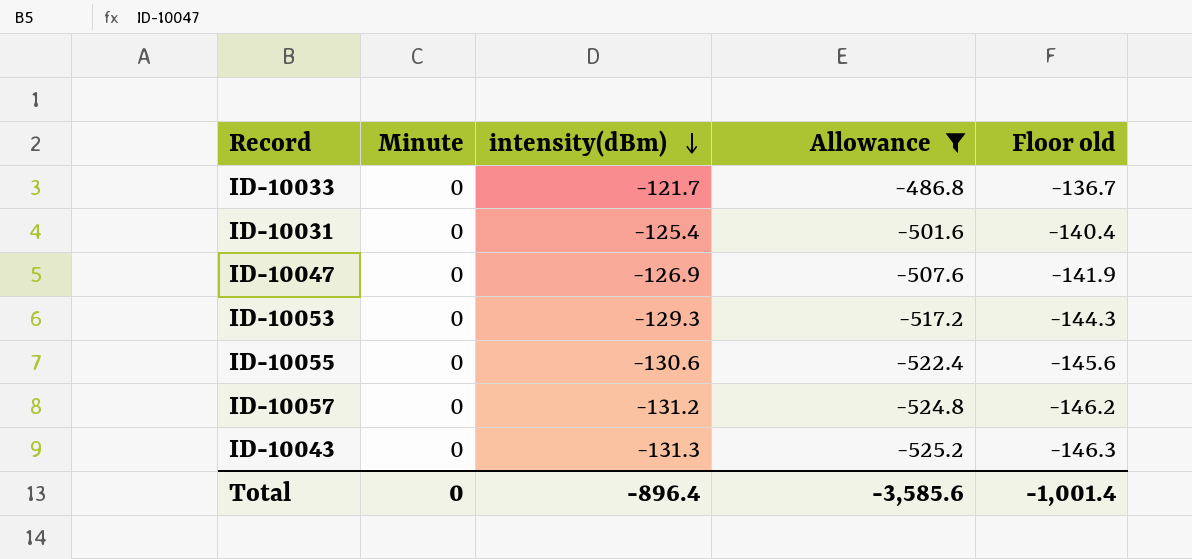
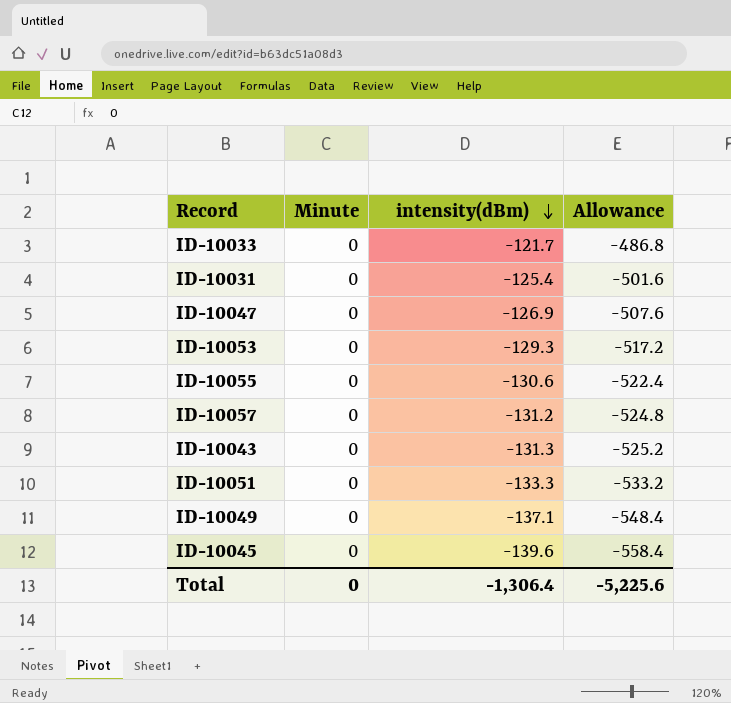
filter: Allowance >= -525.2 -> none
column Floor old | formula: [intensity(dBm)] - 15 -> none
Total | intensity(dBm): -896.4 -> -1,306.4
Total | Allowance: -3,585.6 -> -5,225.6

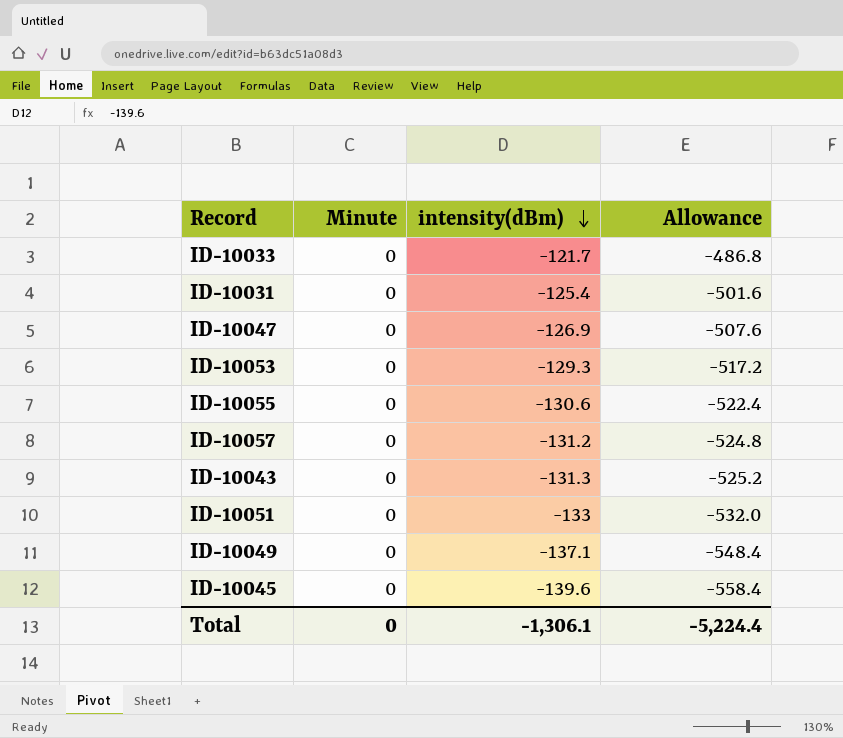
ID-10051 | intensity(dBm): -133.3 -> -133
ID-10051 | Allowance: -533.2 -> -532.0
Total | intensity(dBm): -1,306.4 -> -1,306.1
Total | Allowance: -5,225.6 -> -5,224.4

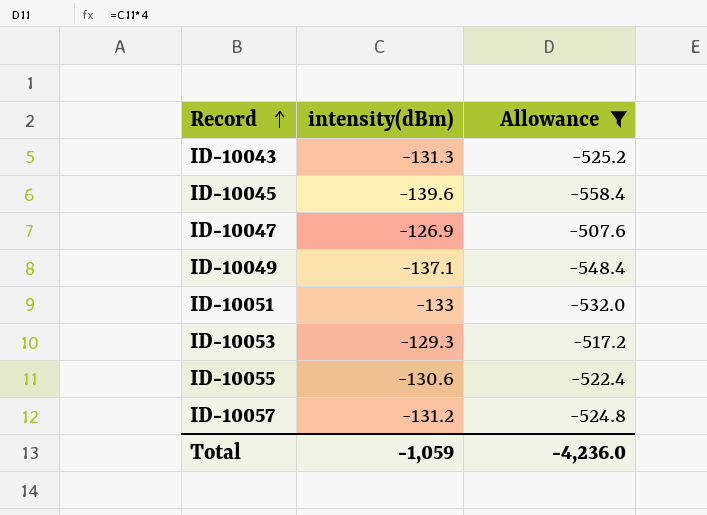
filter: none -> Allowance <= -507.6
row order: intensity(dBm) descending -> Record ascending
column Minute | position: 2 -> none
Total | intensity(dBm): -1,306.1 -> -1,059
Total | Allowance: -5,224.4 -> -4,236.0

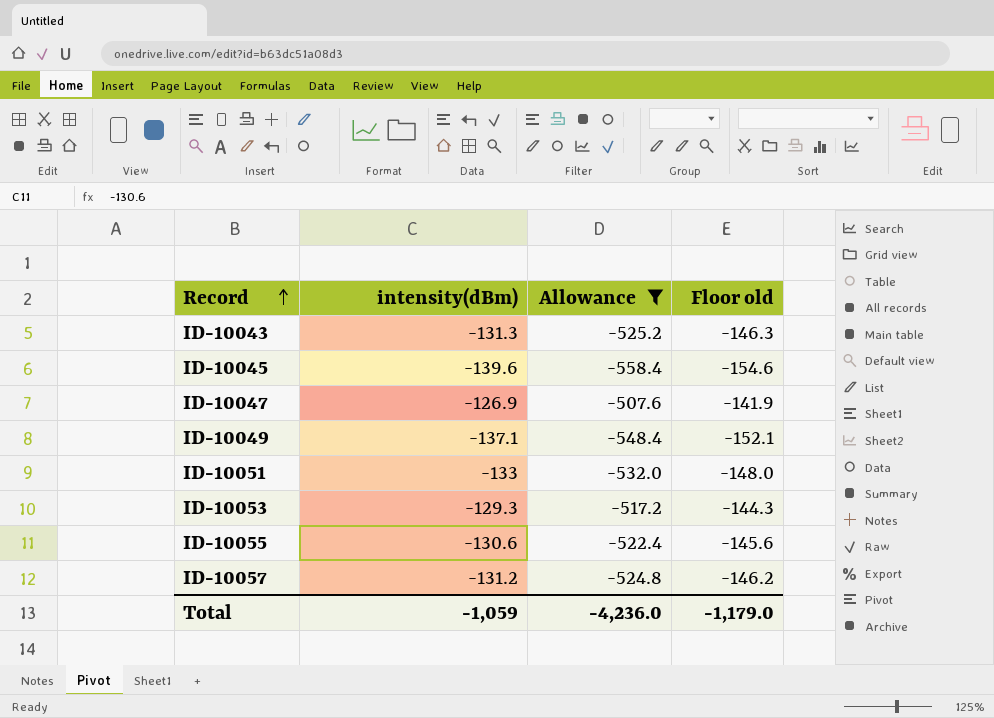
column Floor old | formula: none -> [intensity(dBm)] - 15

